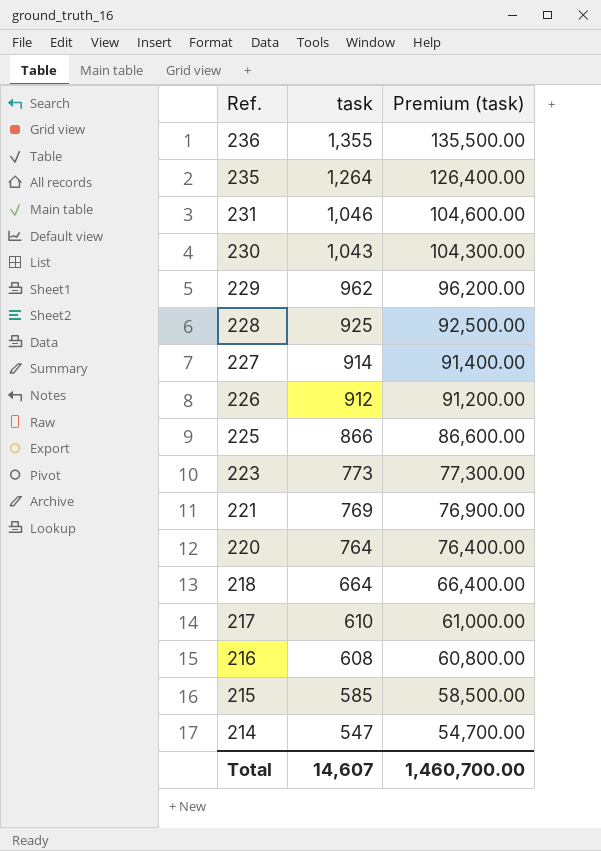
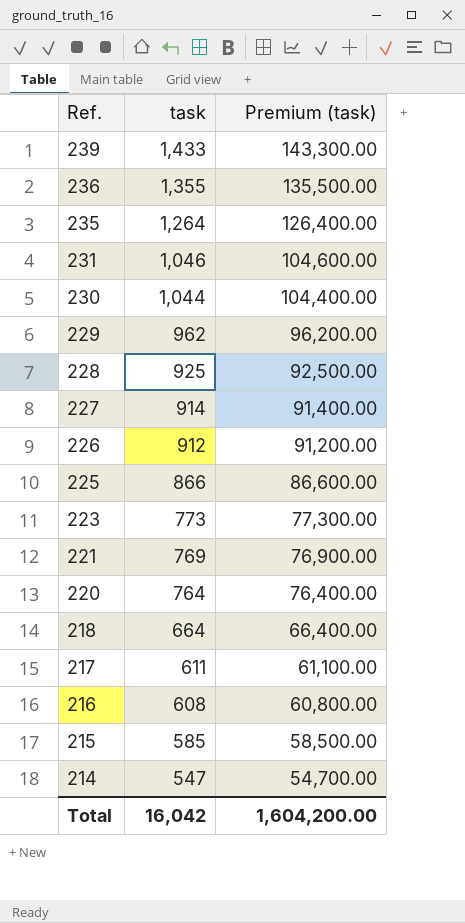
row 239: none -> 1,433 | 143,300.00
230 | task: 1,043 -> 1,044
230 | Premium (task): 104,300.00 -> 104,400.00
217 | task: 610 -> 611
217 | Premium (task): 61,000.00 -> 61,100.00
Total | task: 14,607 -> 16,042
Total | Premium (task): 1,460,700.00 -> 1,604,200.00

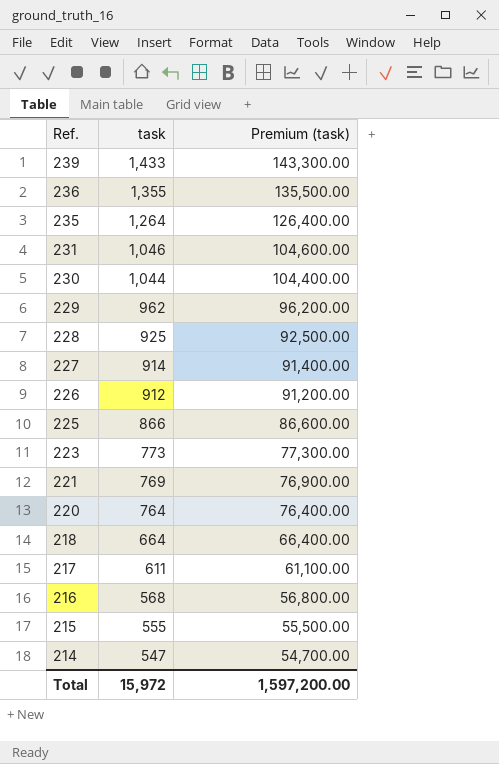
216 | task: 608 -> 568
216 | Premium (task): 60,800.00 -> 56,800.00
215 | task: 585 -> 555
215 | Premium (task): 58,500.00 -> 55,500.00
Total | task: 16,042 -> 15,972
Total | Premium (task): 1,604,200.00 -> 1,597,200.00

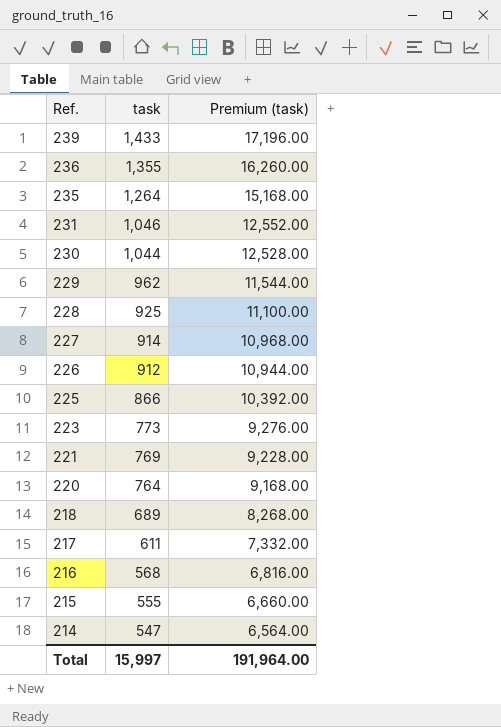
column Premium (task) | formula: [task] * 100 -> [task] * 12
218 | task: 664 -> 689
Total | task: 15,972 -> 15,997
Total | Premium (task): 1,597,200.00 -> 191,964.00

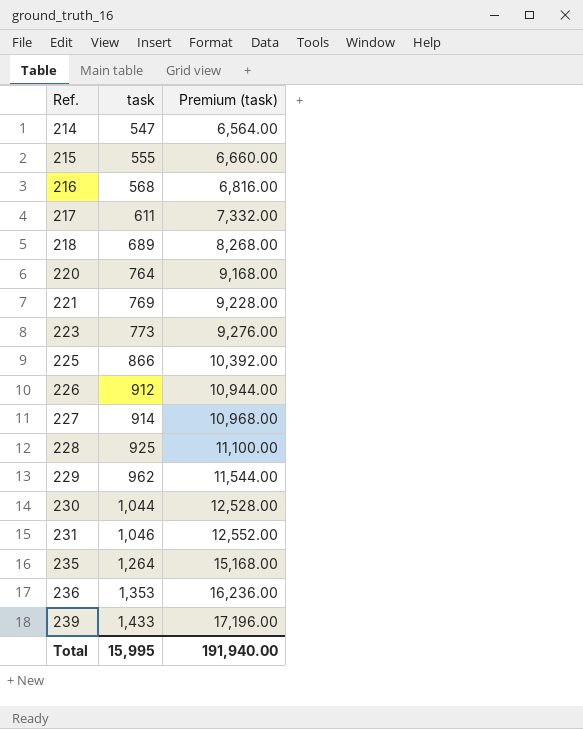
row order: Ref. descending -> Ref. ascending
236 | task: 1,355 -> 1,353
236 | Premium (task): 16,260.00 -> 16,236.00
Total | task: 15,997 -> 15,995
Total | Premium (task): 191,964.00 -> 191,940.00

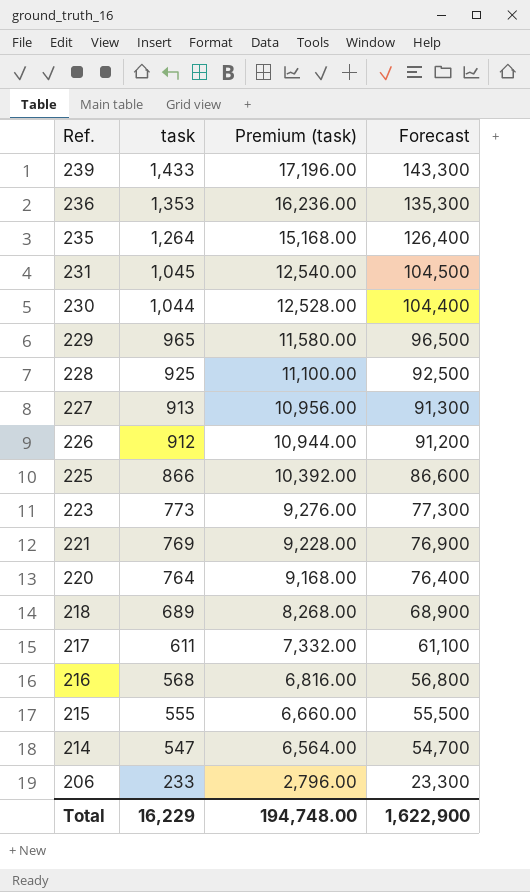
row order: Ref. ascending -> Ref. descending
column Forecast | formula: none -> [task] * 100
231 | task: 1,046 -> 1,045
231 | Premium (task): 12,552.00 -> 12,540.00
229 | task: 962 -> 965
229 | Premium (task): 11,544.00 -> 11,580.00
227 | task: 914 -> 913
227 | Premium (task): 10,968.00 -> 10,956.00
row 206: none -> 233 | 2,796.00 | 23,300
Total | task: 15,995 -> 16,229
Total | Premium (task): 191,940.00 -> 194,748.00

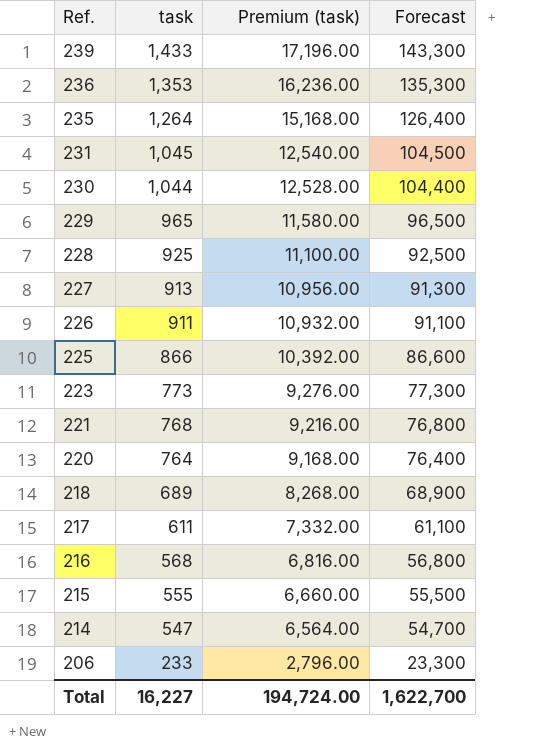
226 | task: 912 -> 911
226 | Premium (task): 10,944.00 -> 10,932.00
226 | Forecast: 91,200 -> 91,100
221 | task: 769 -> 768
221 | Premium (task): 9,228.00 -> 9,216.00
221 | Forecast: 76,900 -> 76,800
Total | task: 16,229 -> 16,227
Total | Premium (task): 194,748.00 -> 194,724.00
Total | Forecast: 1,622,900 -> 1,622,700

